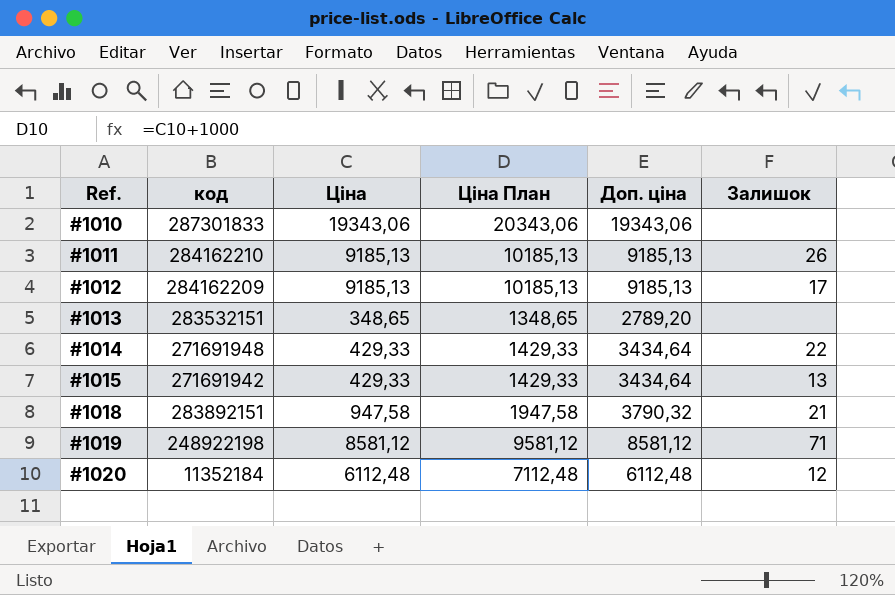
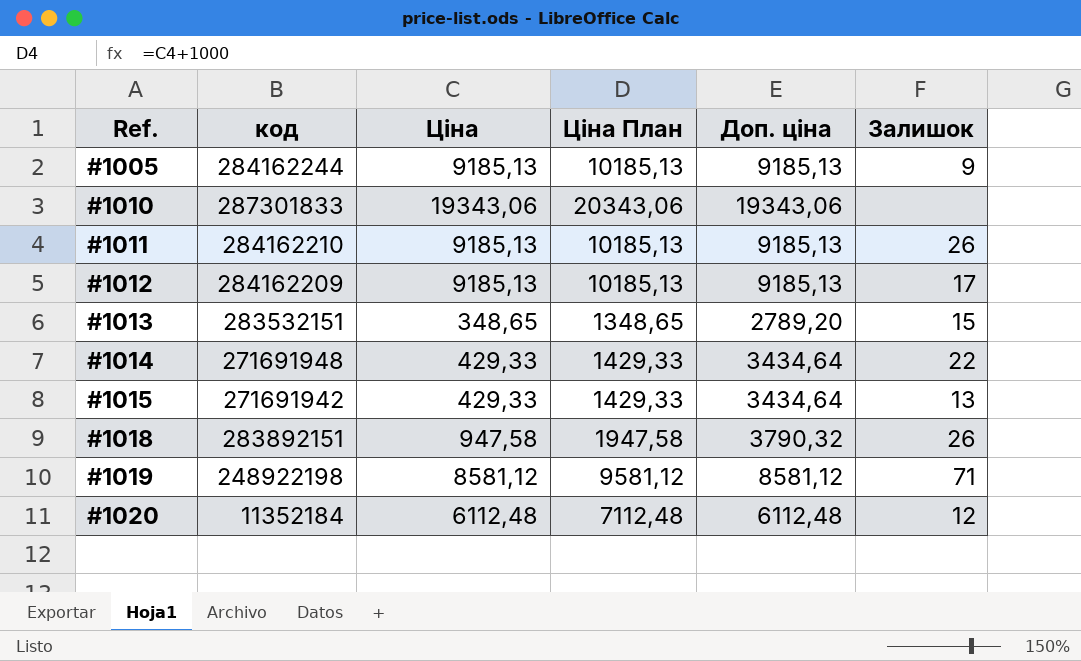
row #1005: none -> 284162244 | 9185,13 | 10185,13 | 9185,13 | 9
#1013 | Залишок: none -> 15
#1018 | Залишок: 21 -> 26

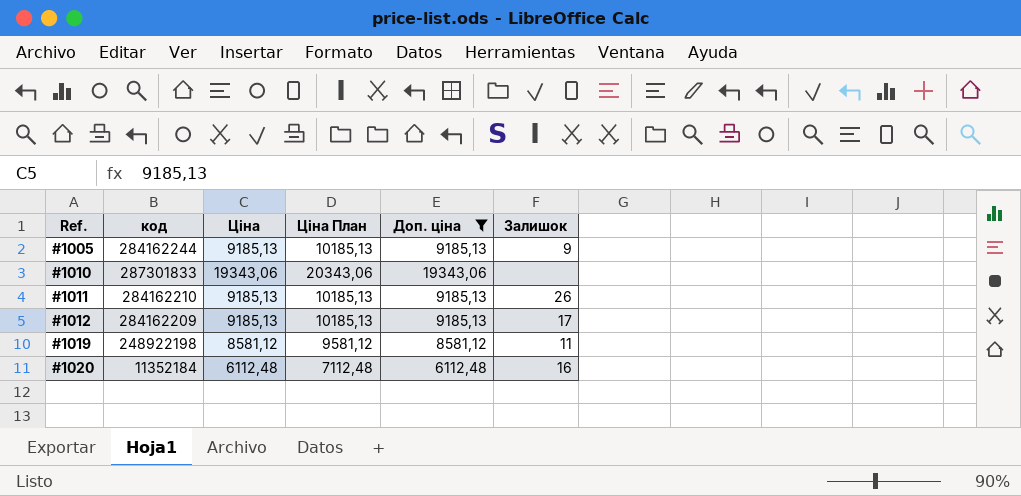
filter: none -> Доп. ціна >= 6112,48
#1019 | Залишок: 71 -> 11
#1020 | Залишок: 12 -> 16

